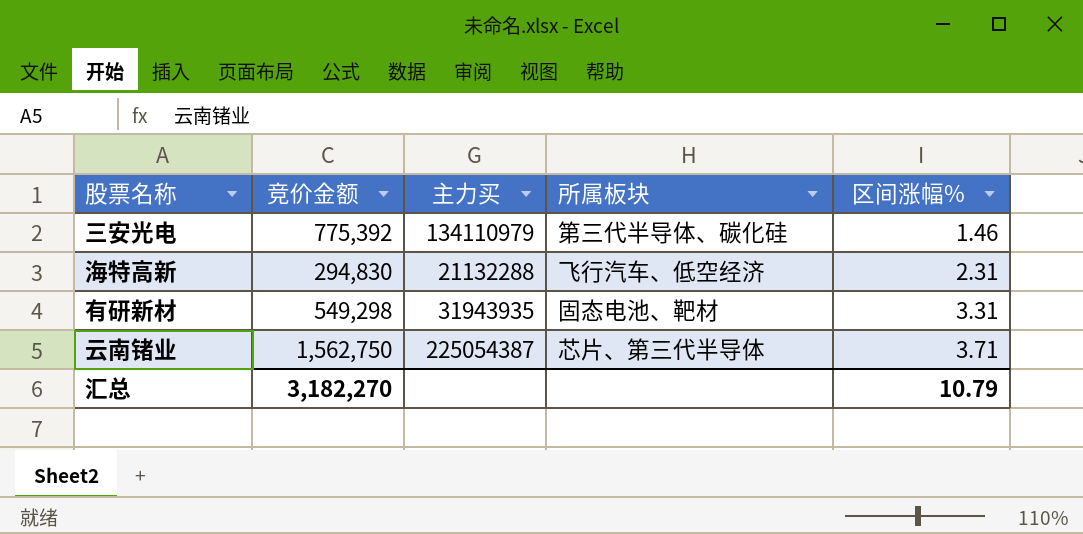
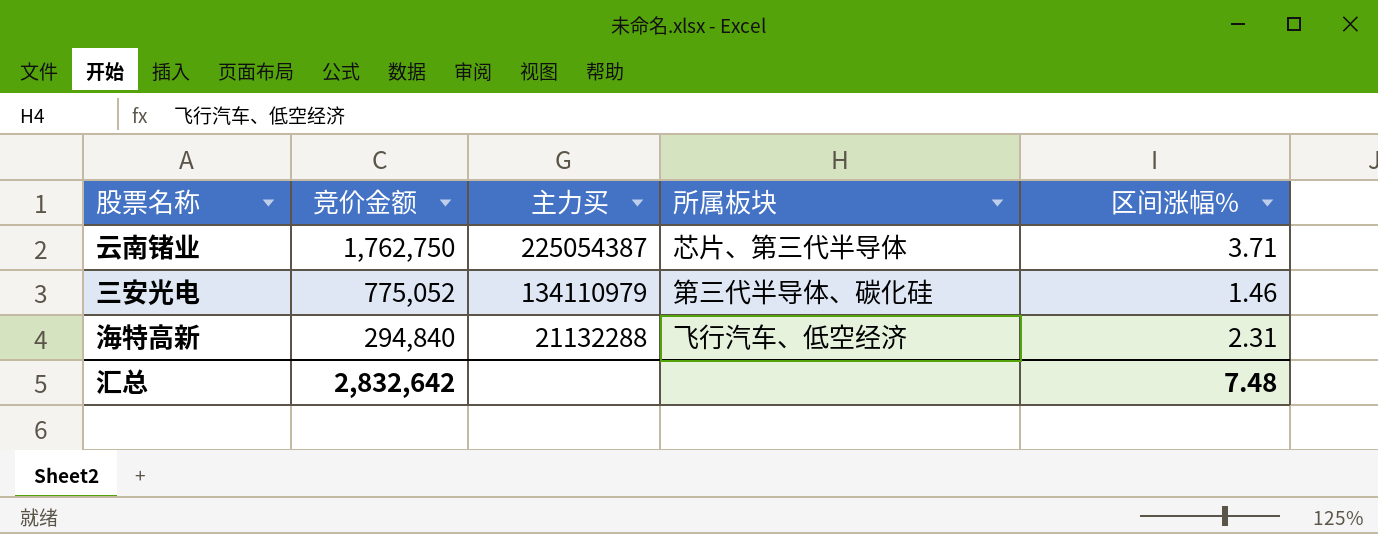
row order: 区间涨幅% ascending -> 竞价金额 descending
row 有研新材: 549,298 | 31943935 | 固态电池、靶材 | 3.31 -> none
云南锗业 | 竞价金额: 1,562,750 -> 1,762,750
三安光电 | 竞价金额: 775,392 -> 775,052
海特高新 | 竞价金额: 294,830 -> 294,840
汇总 | 竞价金额: 3,182,270 -> 2,832,642
汇总 | 区间涨幅%: 10.79 -> 7.48

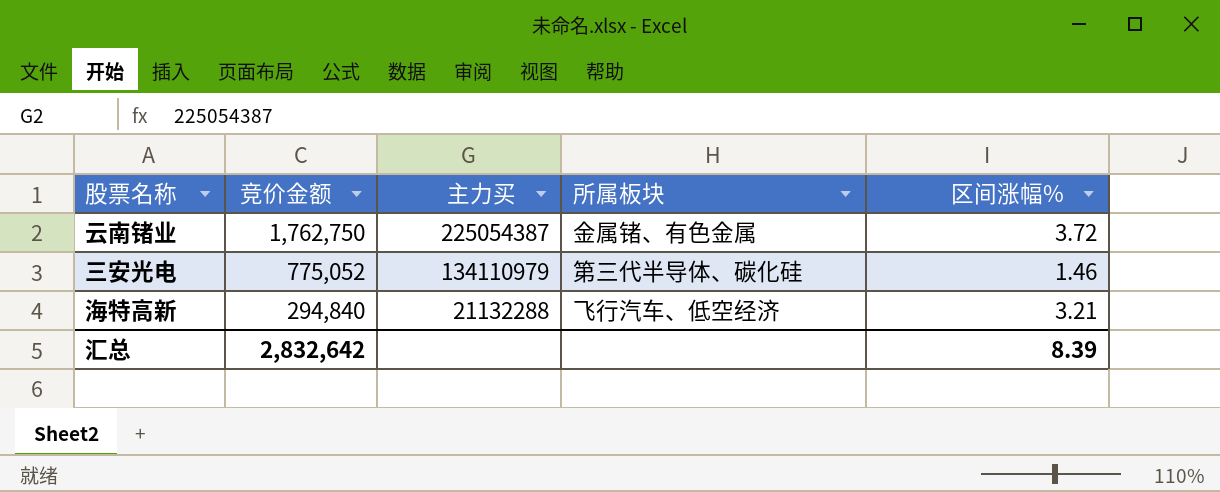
云南锗业 | 所属板块: 芯片、第三代半导体 -> 金属锗、有色金属
云南锗业 | 区间涨幅%: 3.71 -> 3.72
海特高新 | 区间涨幅%: 2.31 -> 3.21
汇总 | 区间涨幅%: 7.48 -> 8.39

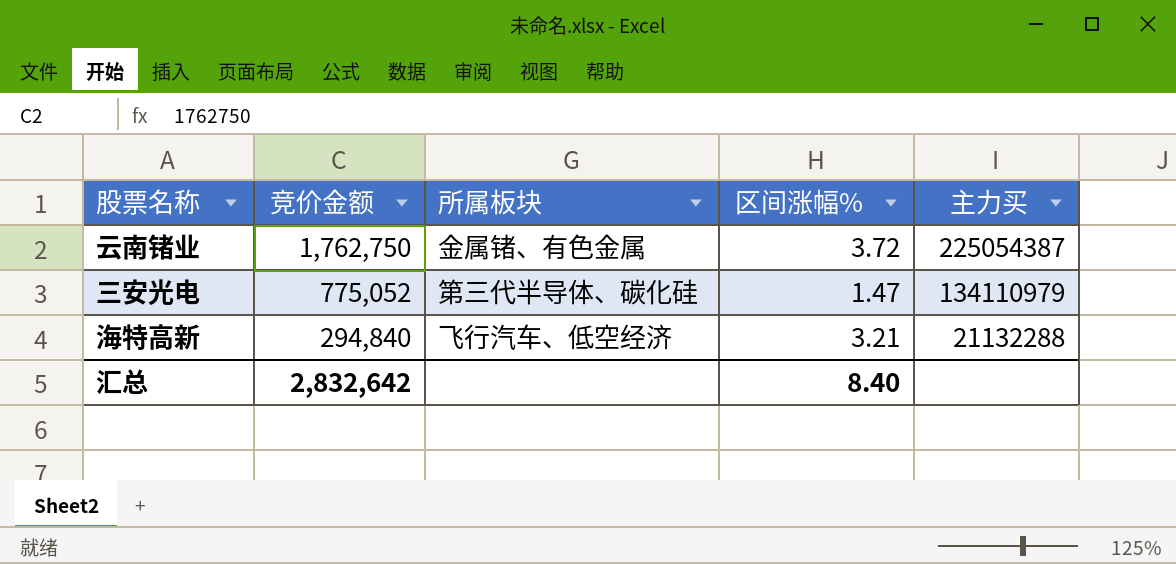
column 主力买 | position: 3 -> 5
三安光电 | 区间涨幅%: 1.46 -> 1.47
汇总 | 区间涨幅%: 8.39 -> 8.40

